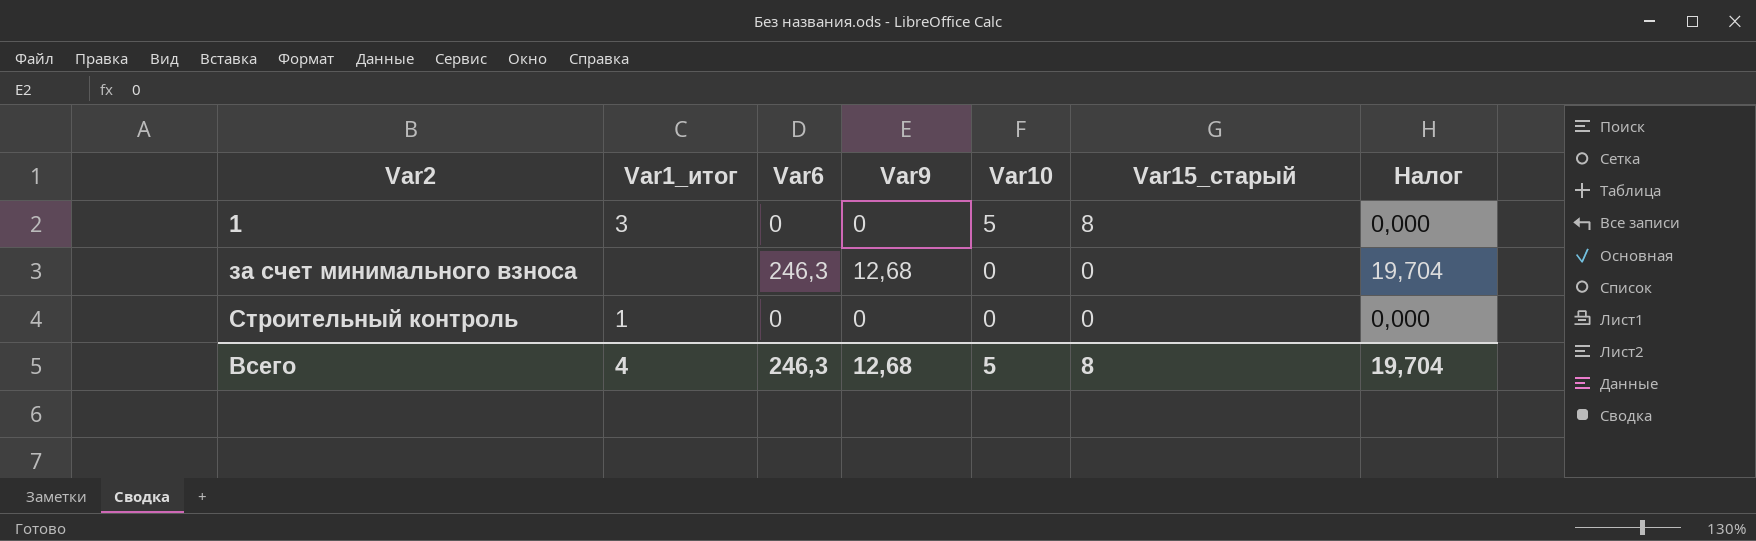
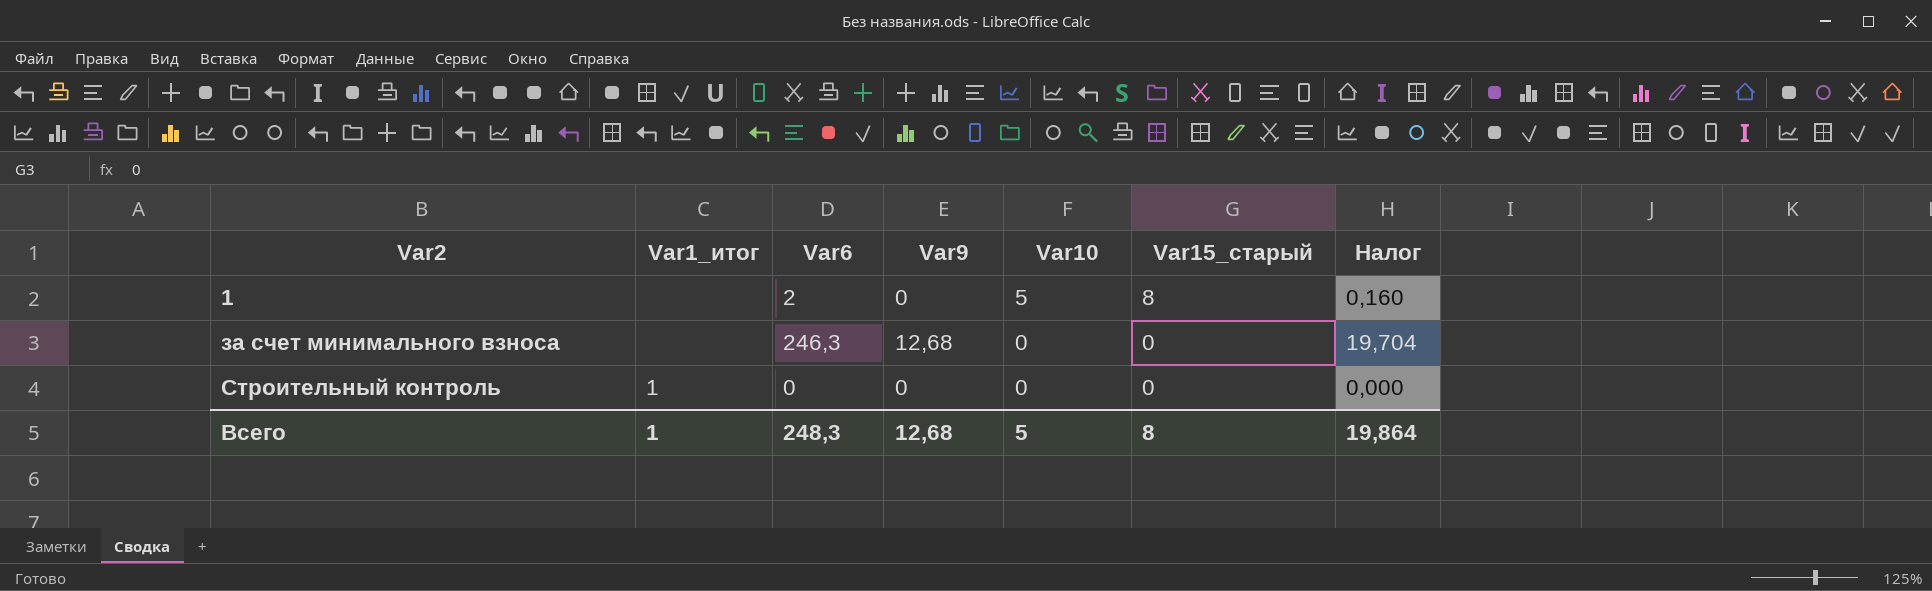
1 | Var1_итог: 3 -> none
1 | Var6: 0 -> 2
1 | Налог: 0,000 -> 0,160
Всего | Var1_итог: 4 -> 1
Всего | Var6: 246,3 -> 248,3
Всего | Налог: 19,704 -> 19,864

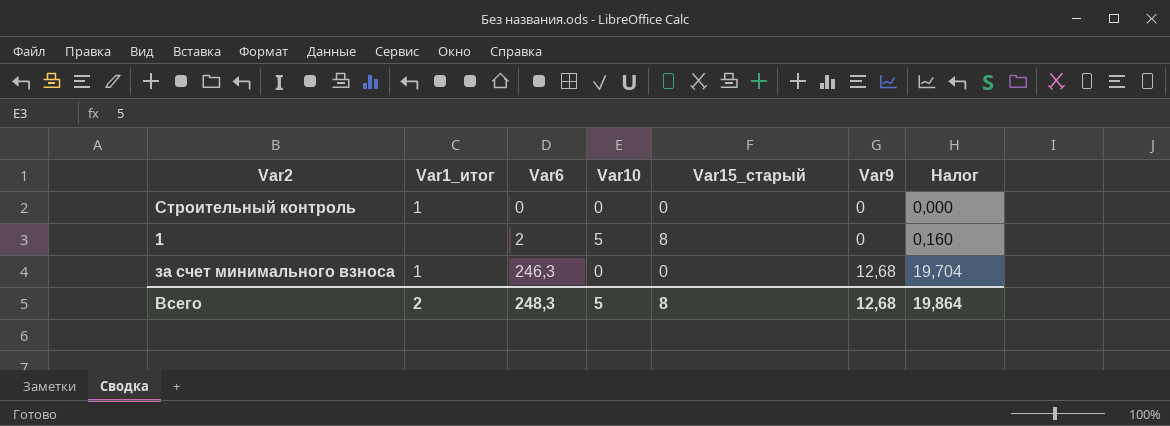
row order: Var2 ascending -> Var6 ascending
column Var9 | position: 4 -> 6
за счет минимального взноса | Var1_итог: none -> 1
Всего | Var1_итог: 1 -> 2

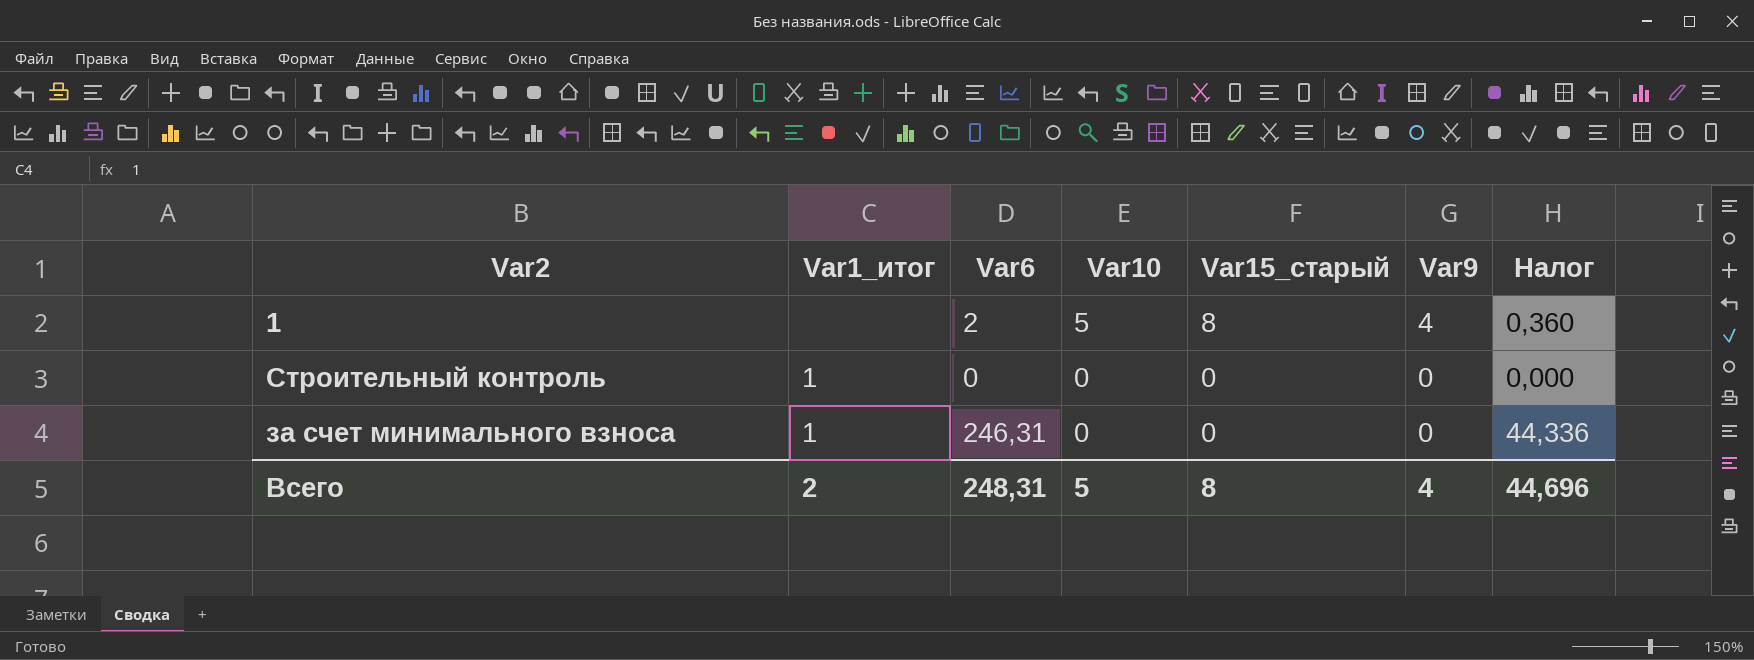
row order: Var6 ascending -> Var10 descending
column Налог | formula: [Var6] * 0,08 -> [Var6] * 0,18
1 | Var9: 0 -> 4
за счет минимального взноса | Var6: 246,3 -> 246,31
за счет минимального взноса | Var9: 12,68 -> 0
Всего | Var6: 248,3 -> 248,31
Всего | Var9: 12,68 -> 4
Всего | Налог: 19,864 -> 44,696

